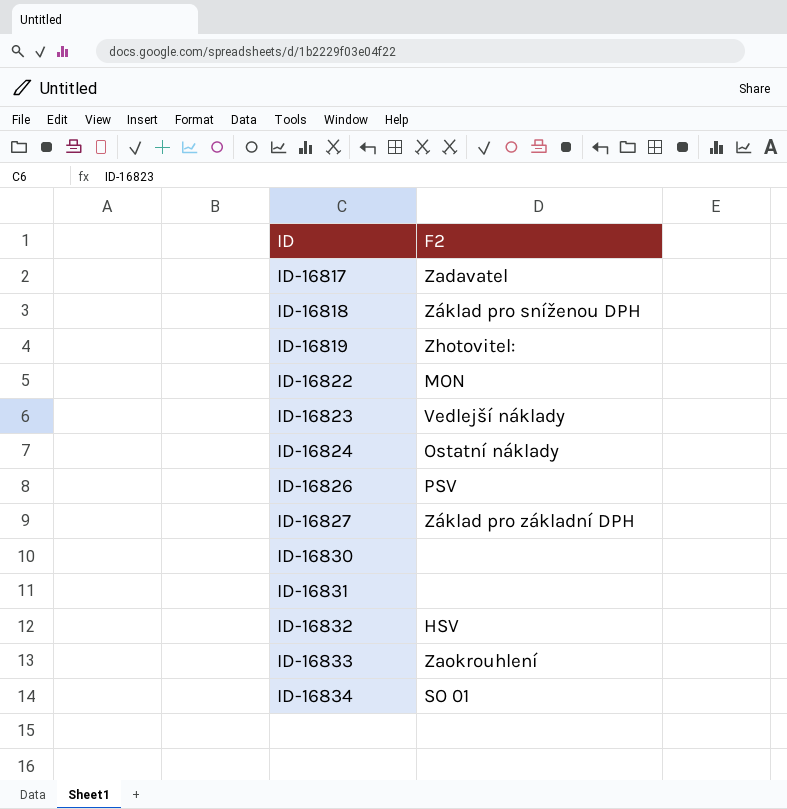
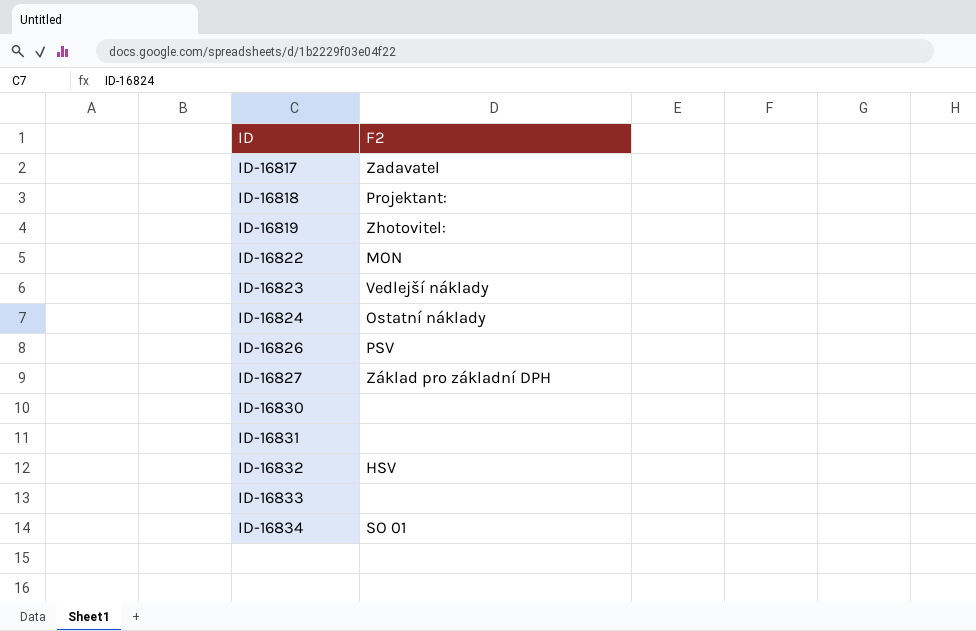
ID-16818 | F2: Základ pro sníženou DPH -> Projektant:
ID-16833 | F2: Zaokrouhlení -> none

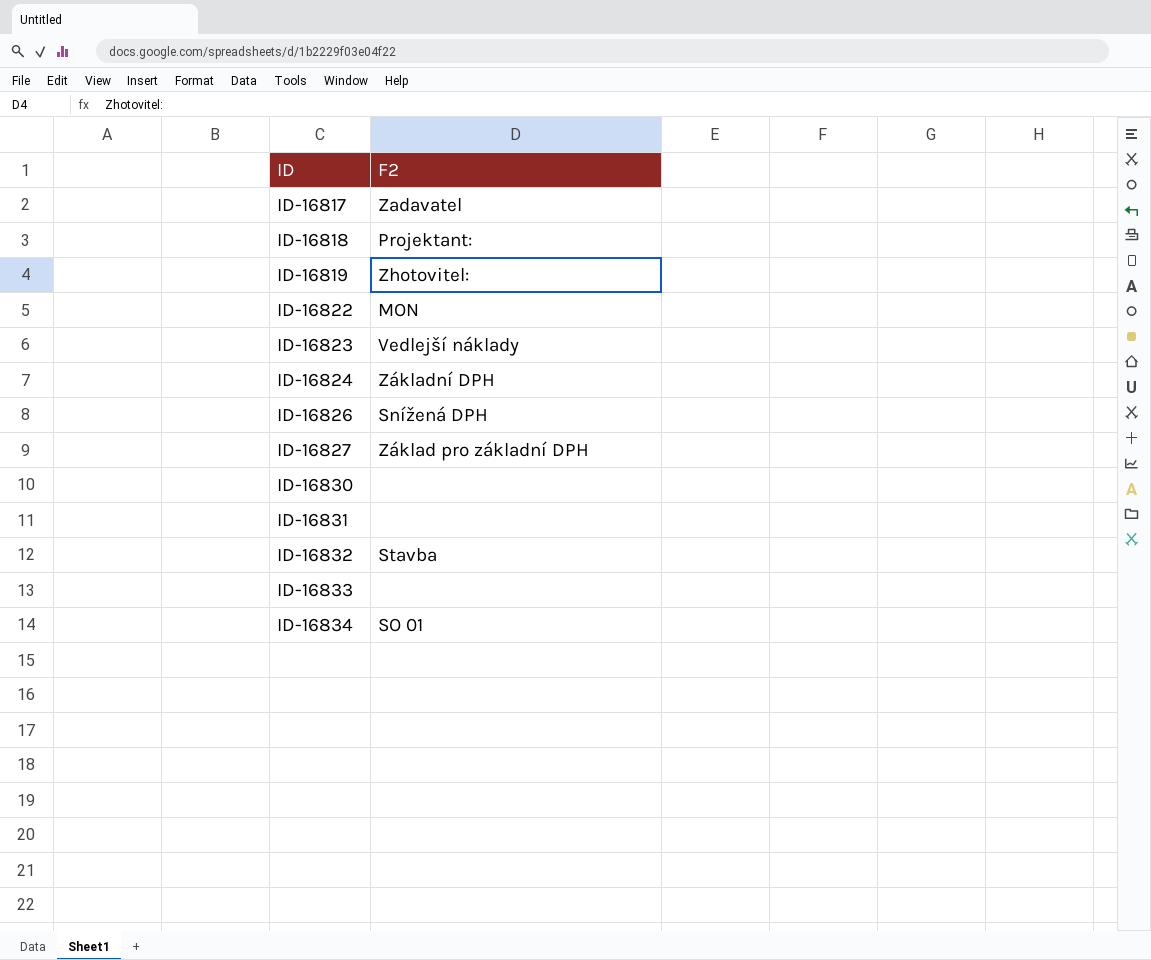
ID-16824 | F2: Ostatní náklady -> Základní DPH
ID-16826 | F2: PSV -> Snížená DPH
ID-16832 | F2: HSV -> Stavba

